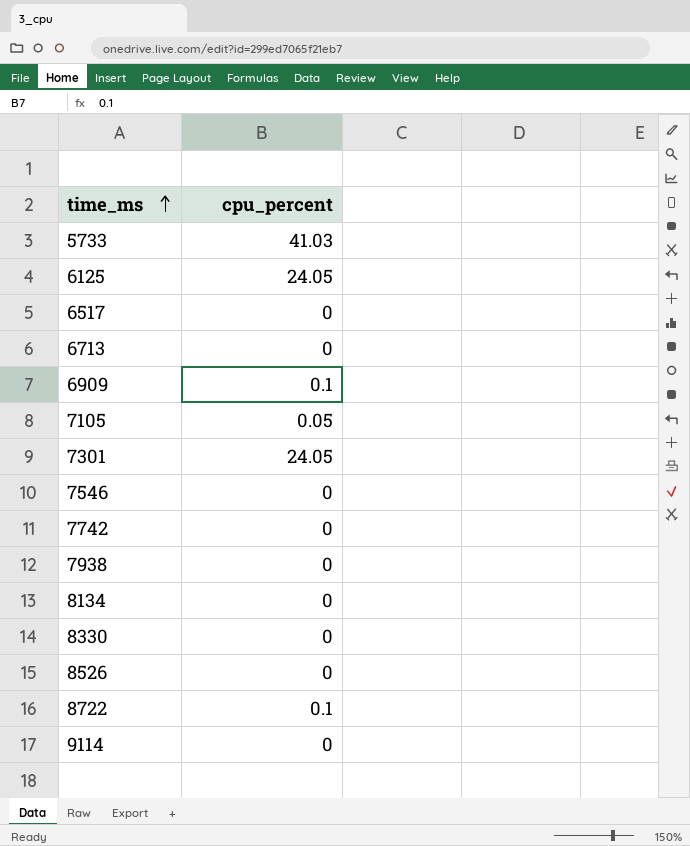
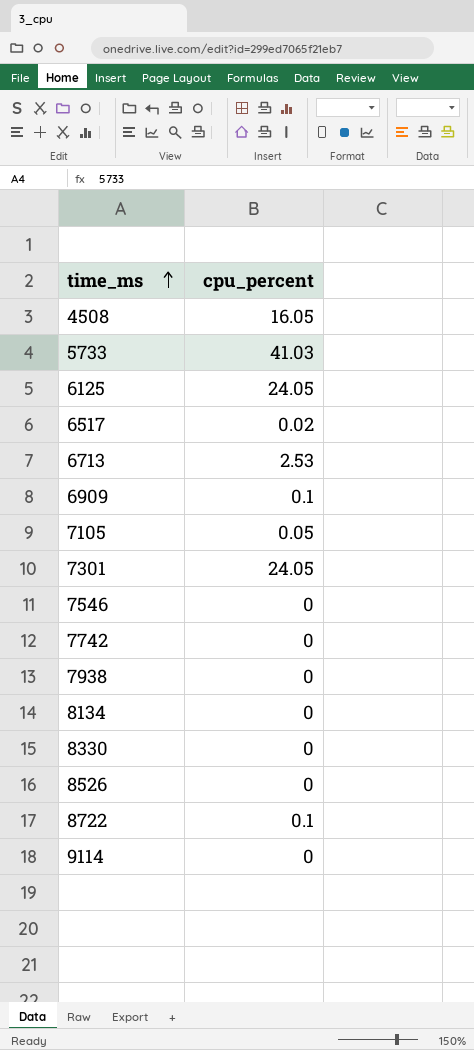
row 4508: none -> 16.05
6517 | cpu_percent: 0 -> 0.02
6713 | cpu_percent: 0 -> 2.53

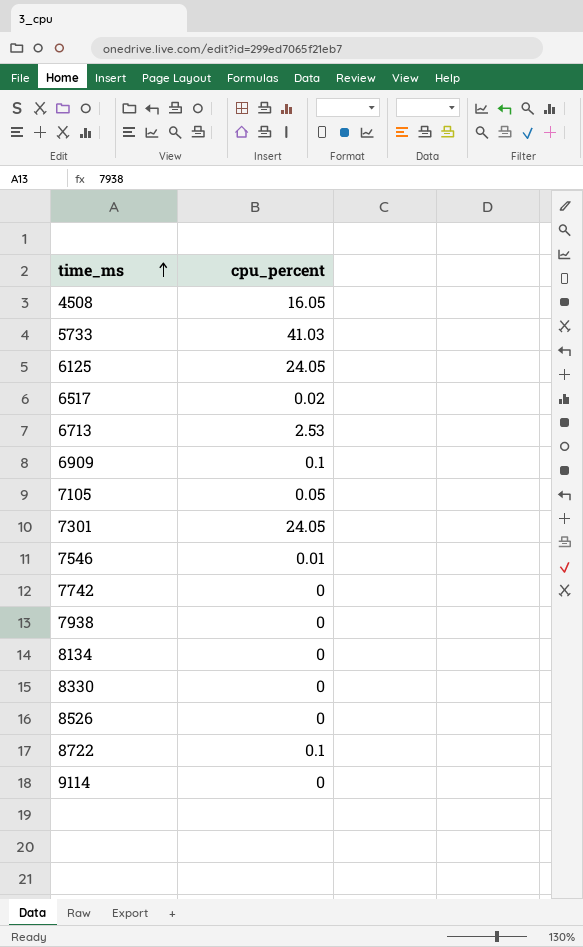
7546 | cpu_percent: 0 -> 0.01

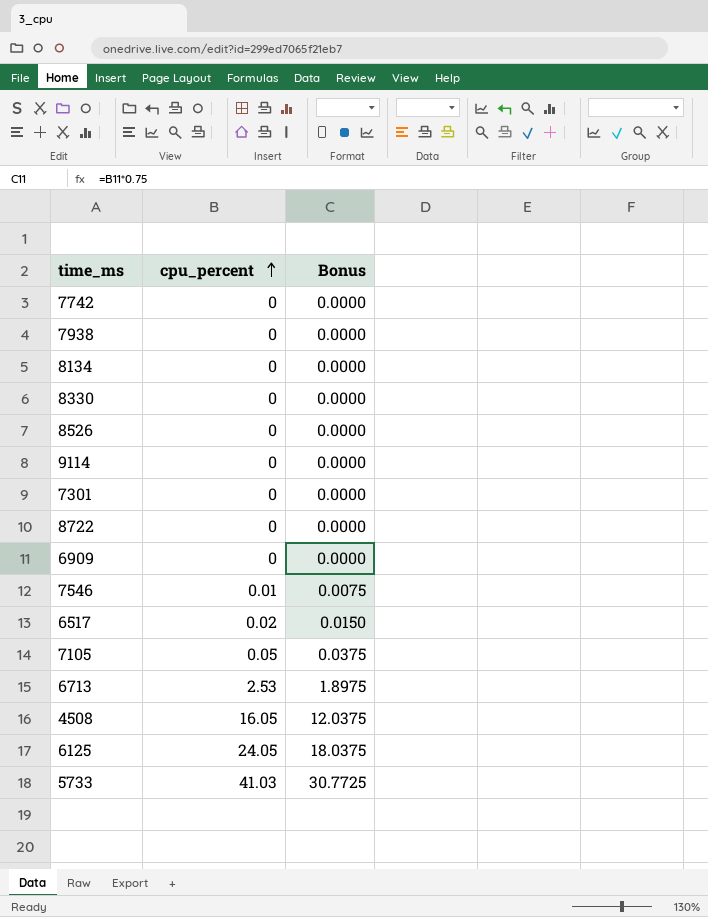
row order: time_ms ascending -> cpu_percent ascending
column Bonus | formula: none -> [cpu_percent] * 0.75
7301 | cpu_percent: 24.05 -> 0
8722 | cpu_percent: 0.1 -> 0
6909 | cpu_percent: 0.1 -> 0

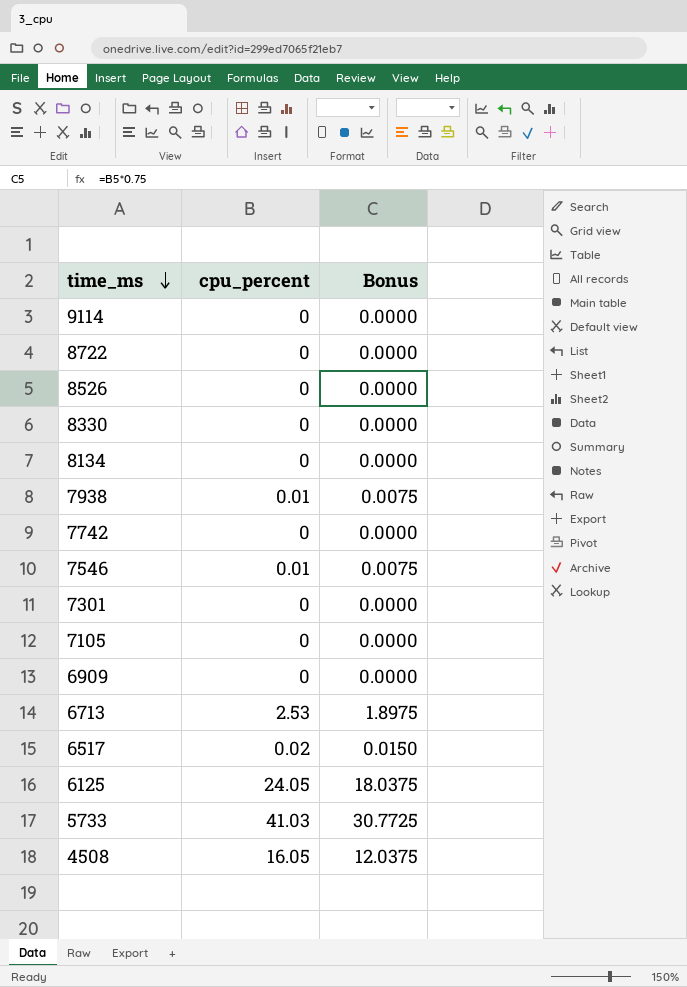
row order: cpu_percent ascending -> time_ms descending
7938 | cpu_percent: 0 -> 0.01
7938 | Bonus: 0.0000 -> 0.0075
7105 | cpu_percent: 0.05 -> 0
7105 | Bonus: 0.0375 -> 0.0000

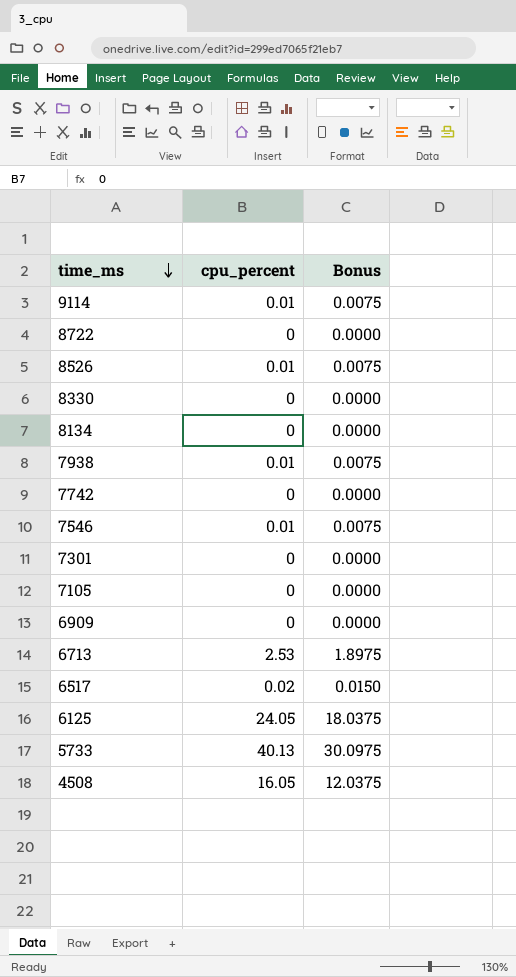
9114 | cpu_percent: 0 -> 0.01
9114 | Bonus: 0.0000 -> 0.0075
8526 | cpu_percent: 0 -> 0.01
8526 | Bonus: 0.0000 -> 0.0075
5733 | cpu_percent: 41.03 -> 40.13
5733 | Bonus: 30.7725 -> 30.0975

